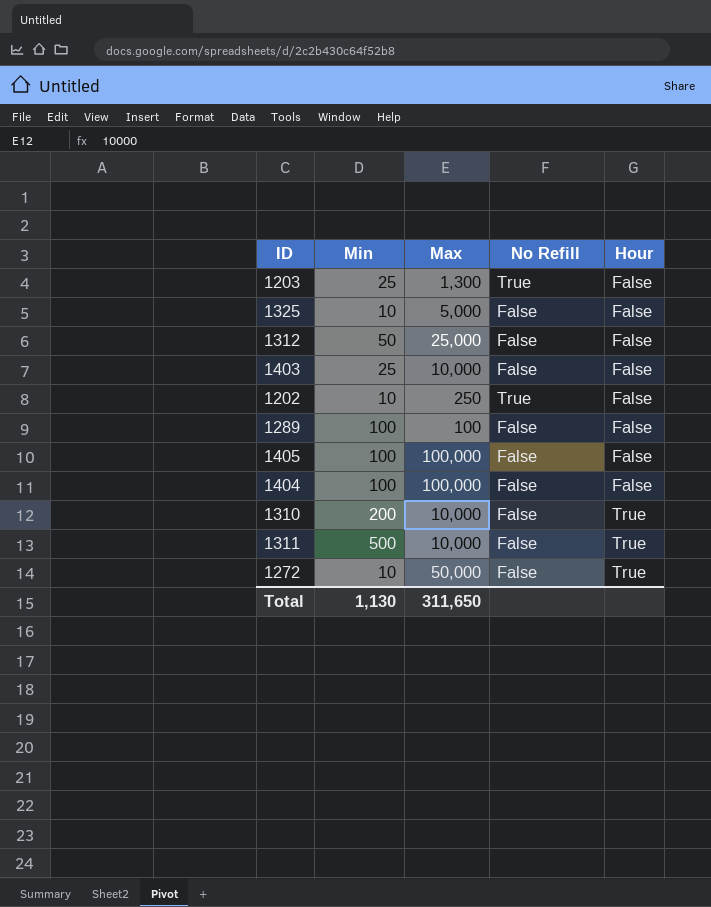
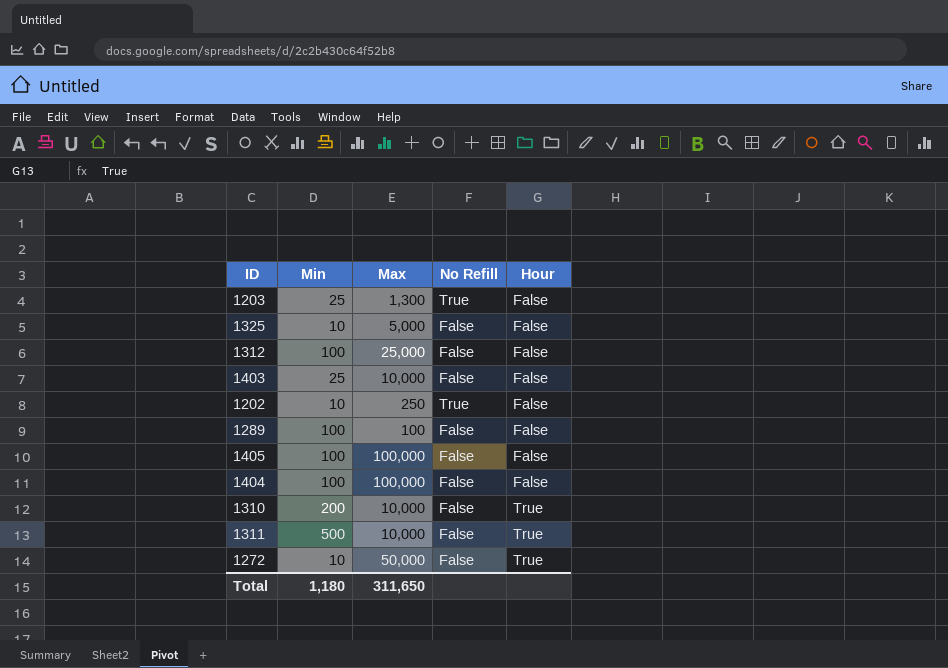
1312 | Min: 50 -> 100
Total | Min: 1,130 -> 1,180

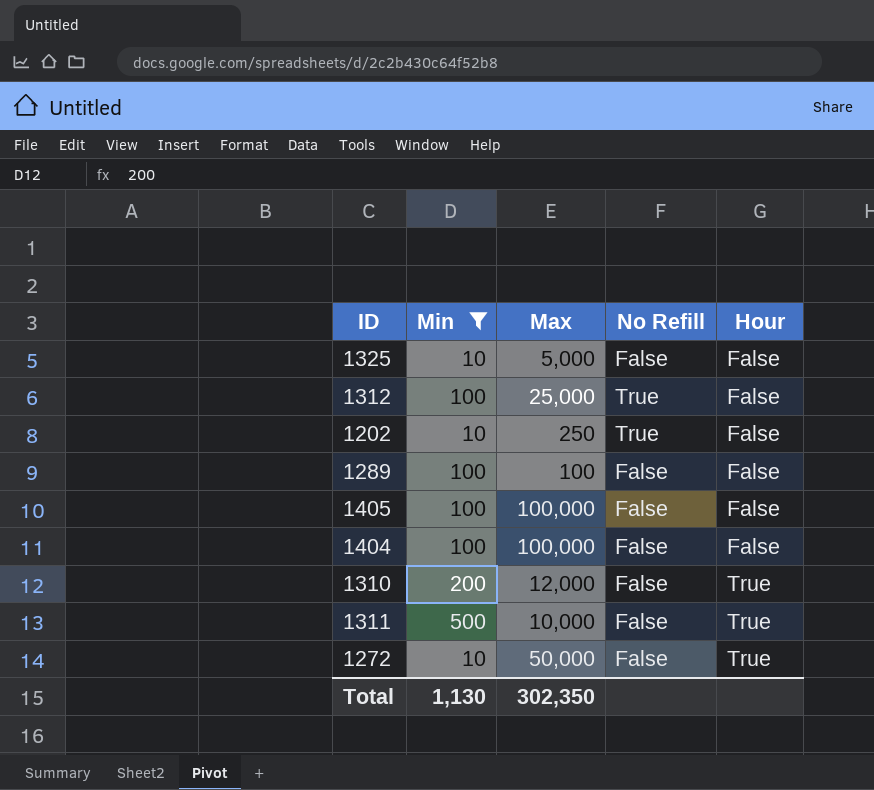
filter: none -> Min != 25
1312 | No Refill: False -> True
1310 | Max: 10,000 -> 12,000
Total | Min: 1,180 -> 1,130
Total | Max: 311,650 -> 302,350

